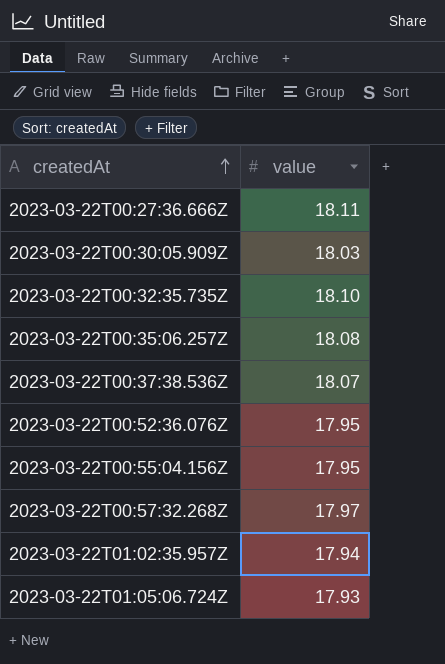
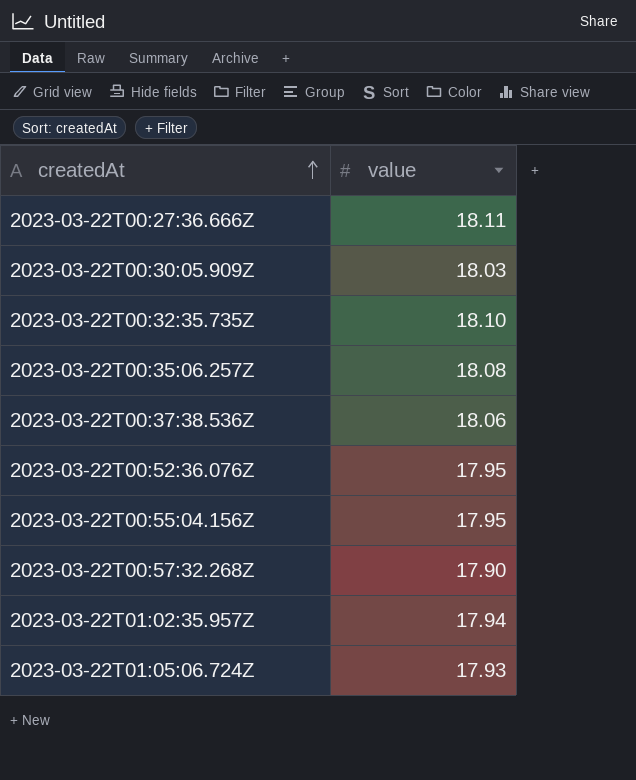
2023-03-22T00:37:38.536Z | value: 18.07 -> 18.06
2023-03-22T00:57:32.268Z | value: 17.97 -> 17.90

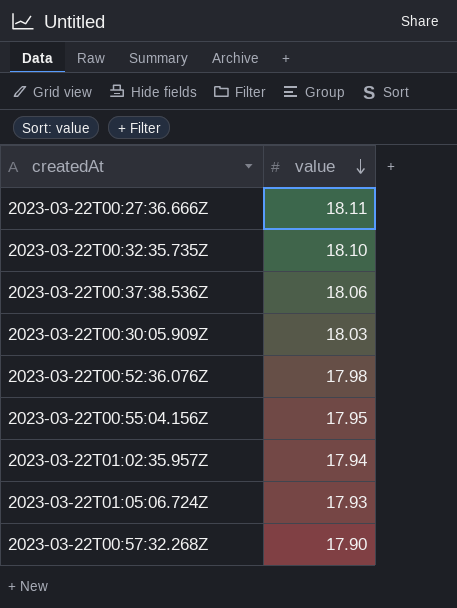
row order: createdAt ascending -> value descending
row 2023-03-22T00:35:06.257Z: 18.08 -> none
2023-03-22T00:52:36.076Z | value: 17.95 -> 17.98

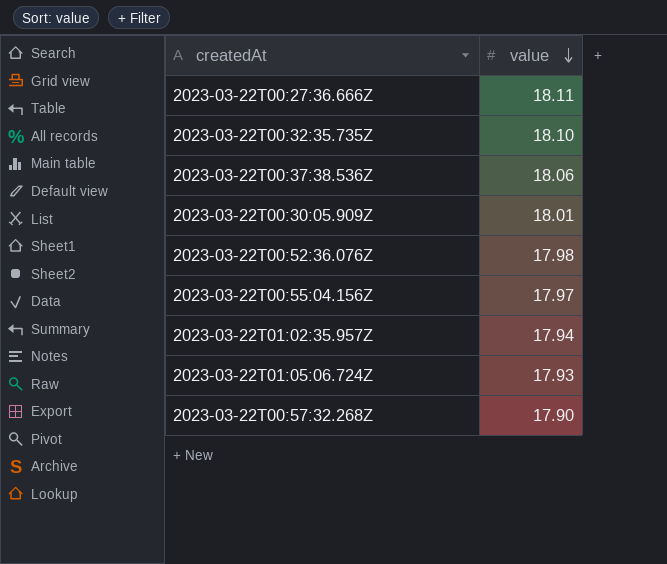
2023-03-22T00:30:05.909Z | value: 18.03 -> 18.01
2023-03-22T00:55:04.156Z | value: 17.95 -> 17.97

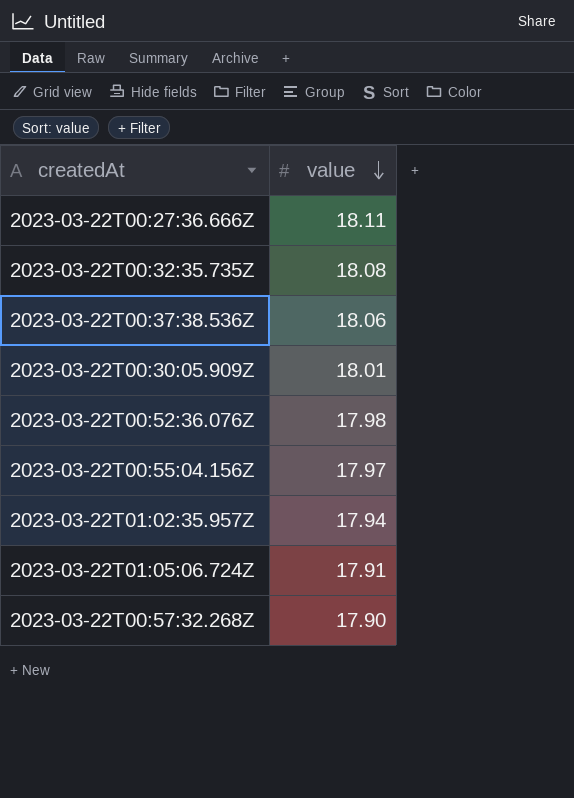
2023-03-22T00:32:35.735Z | value: 18.10 -> 18.08
2023-03-22T01:05:06.724Z | value: 17.93 -> 17.91

